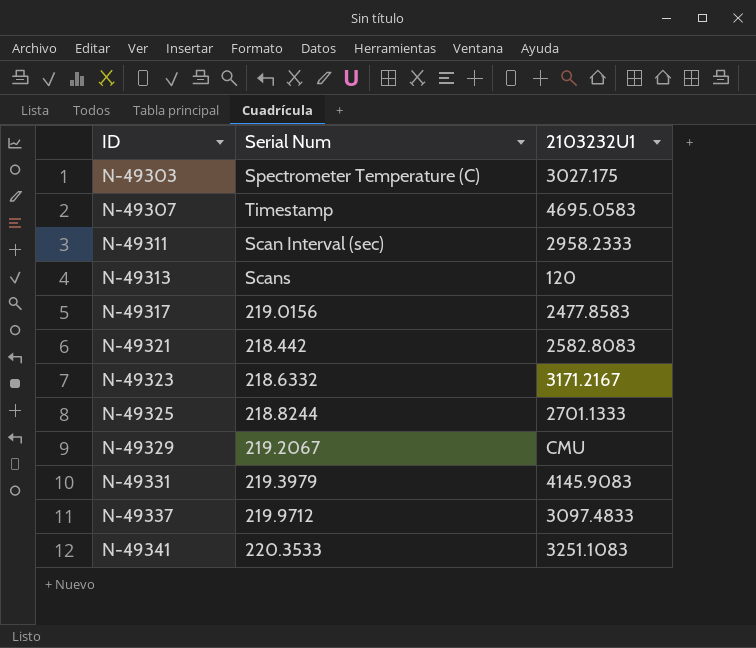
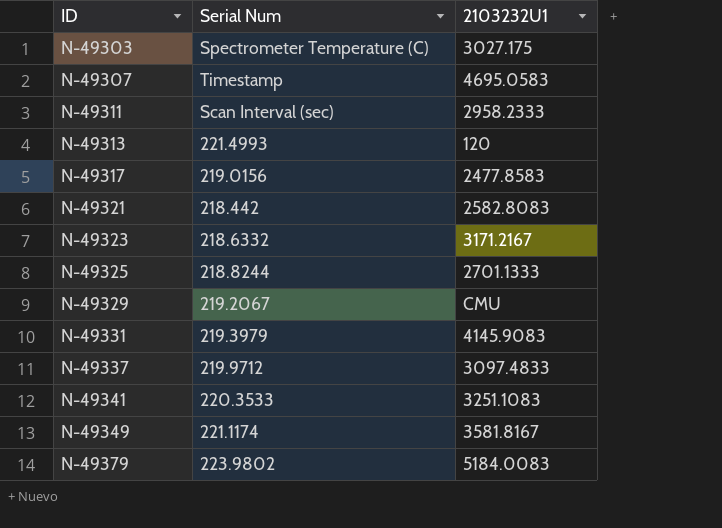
N-49313 | Serial Num: Scans -> 221.4993
row N-49349: none -> 221.1174 | 3581.8167
row N-49379: none -> 223.9802 | 5184.0083

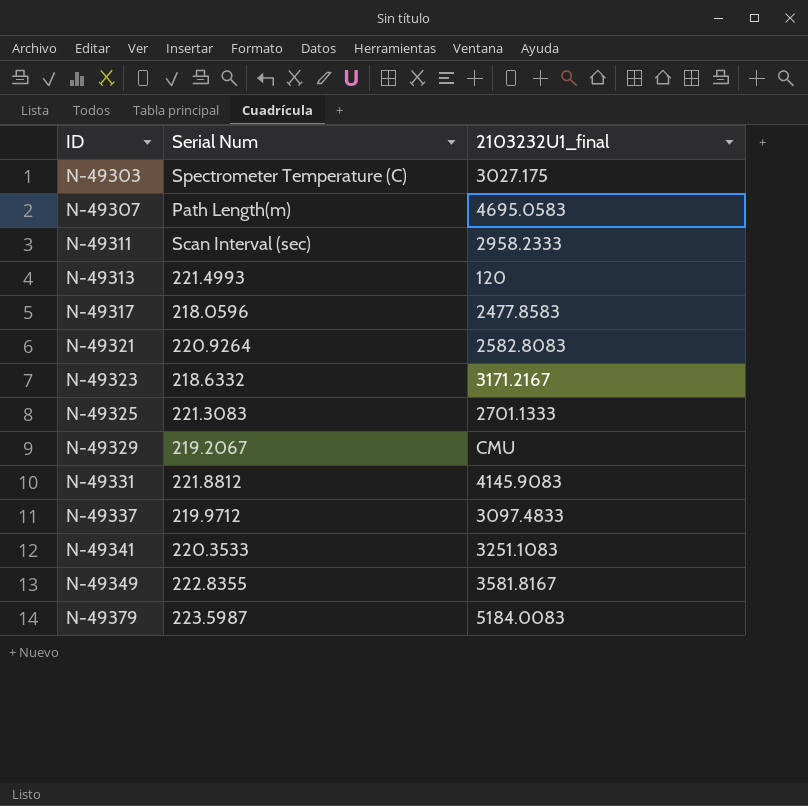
column name: 2103232U1 -> 2103232U1_final
N-49307 | Serial Num: Timestamp -> Path Length(m)
N-49317 | Serial Num: 219.0156 -> 218.0596
N-49321 | Serial Num: 218.442 -> 220.9264
N-49325 | Serial Num: 218.8244 -> 221.3083
N-49331 | Serial Num: 219.3979 -> 221.8812
N-49349 | Serial Num: 221.1174 -> 222.8355
N-49379 | Serial Num: 223.9802 -> 223.5987

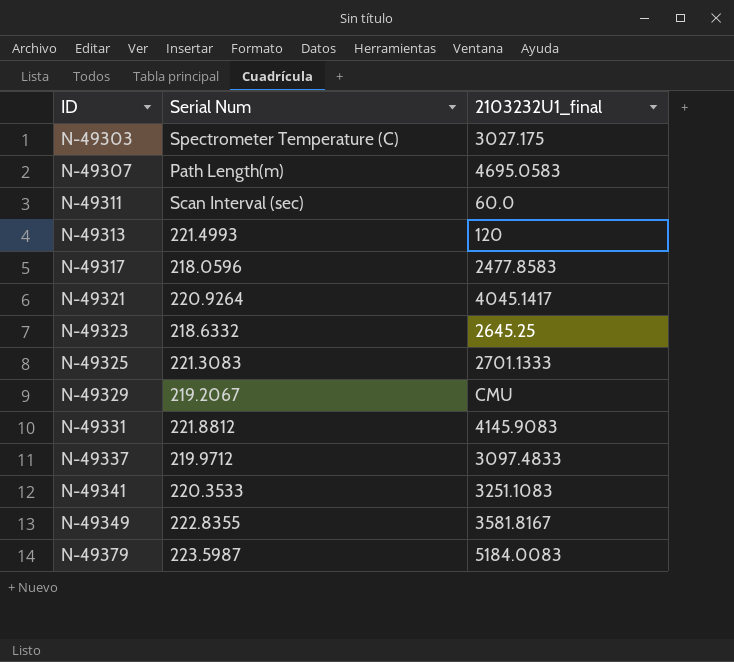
N-49311 | 2103232U1_final: 2958.2333 -> 60.0
N-49321 | 2103232U1_final: 2582.8083 -> 4045.1417
N-49323 | 2103232U1_final: 3171.2167 -> 2645.25

